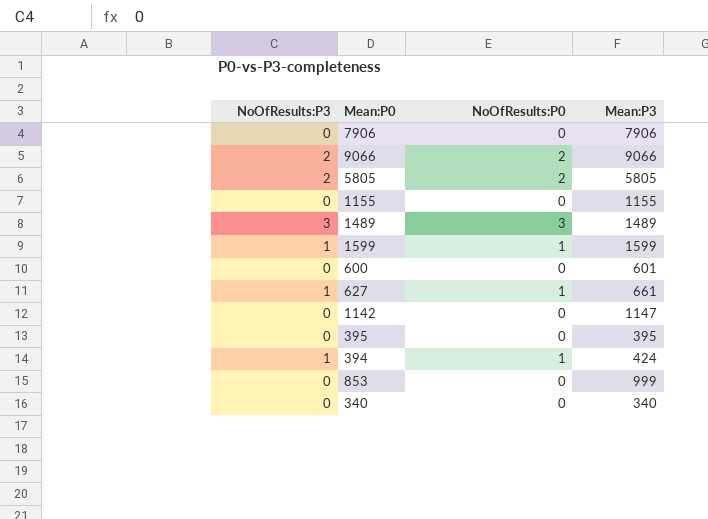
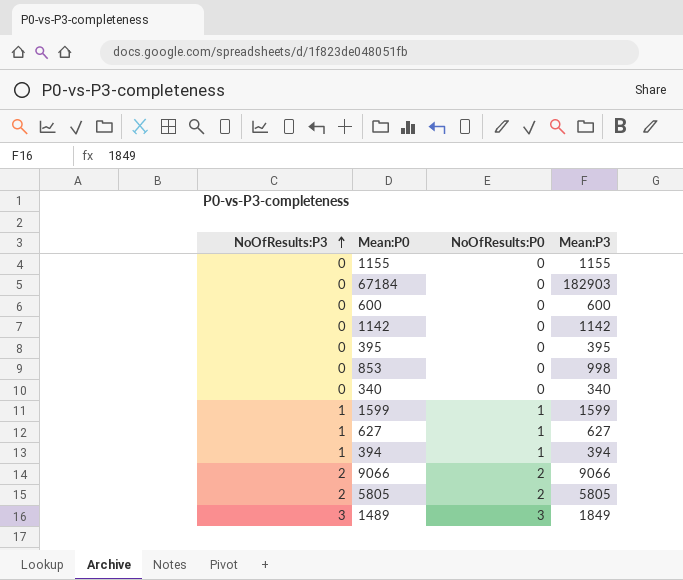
row order: none -> NoOfResults:P3 ascending
row 7906: 0 | 0 | 7906 -> none
row 67184: none -> 0 | 0 | 182903
600 | Mean:P3: 601 -> 600
1142 | Mean:P3: 1147 -> 1142
853 | Mean:P3: 999 -> 998
627 | Mean:P3: 661 -> 627
394 | Mean:P3: 424 -> 394
1489 | Mean:P3: 1489 -> 1849

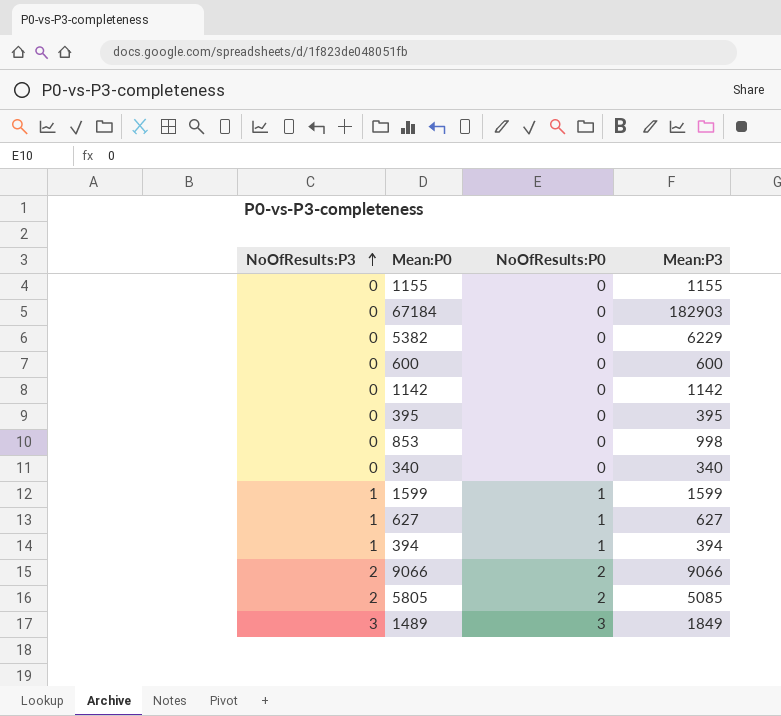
row 5382: none -> 0 | 0 | 6229
5805 | Mean:P3: 5805 -> 5085

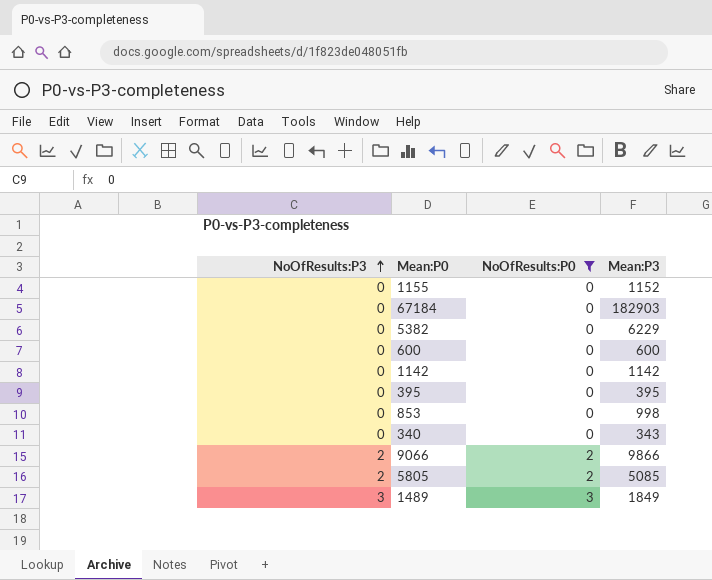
filter: none -> NoOfResults:P0 != 1
1155 | Mean:P3: 1155 -> 1152
340 | Mean:P3: 340 -> 343
9066 | Mean:P3: 9066 -> 9866

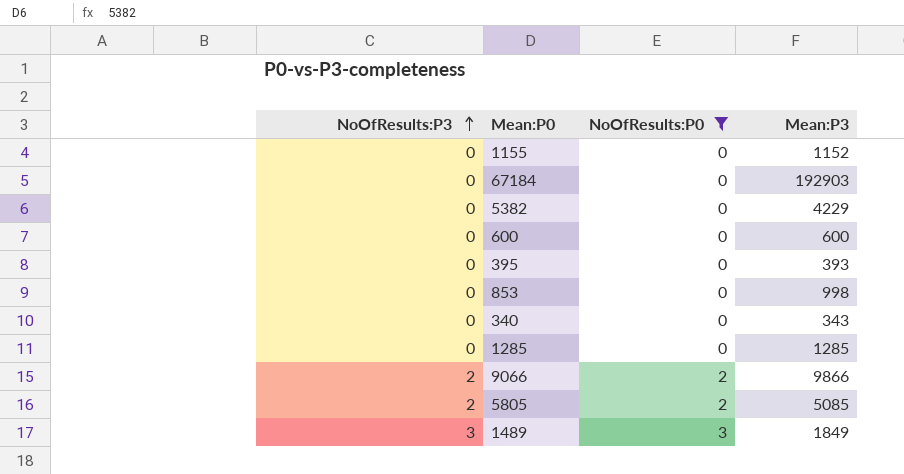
row 1142: 0 | 0 | 1142 -> none
67184 | Mean:P3: 182903 -> 192903
5382 | Mean:P3: 6229 -> 4229
395 | Mean:P3: 395 -> 393
row 1285: none -> 0 | 0 | 1285

